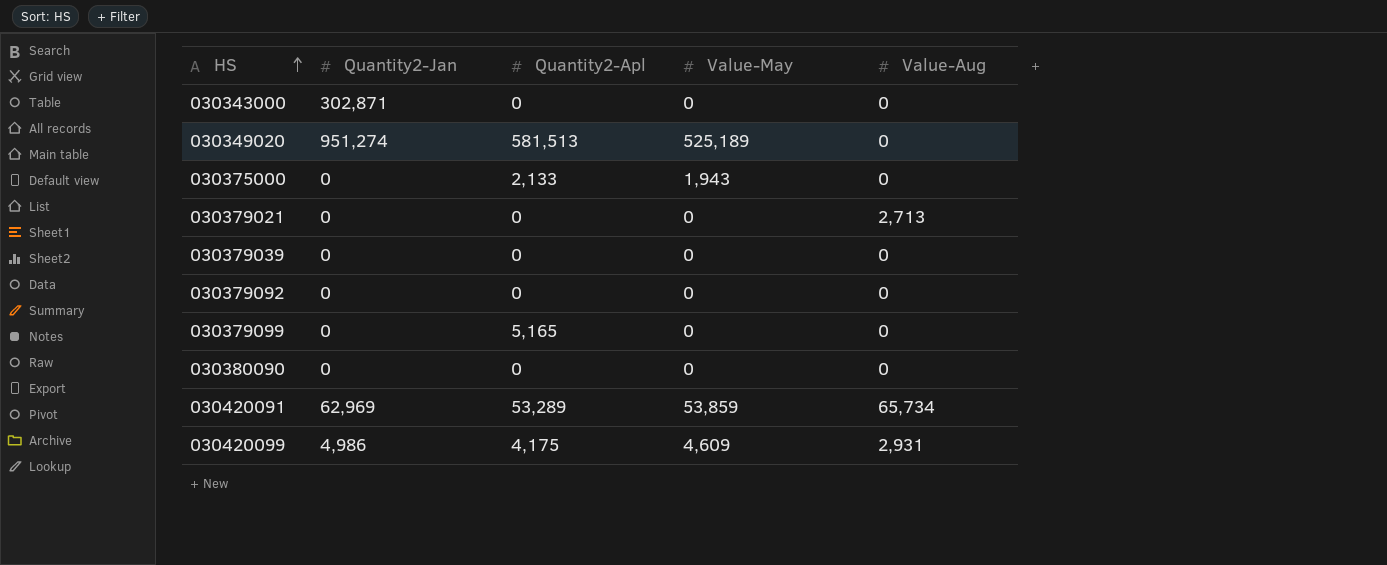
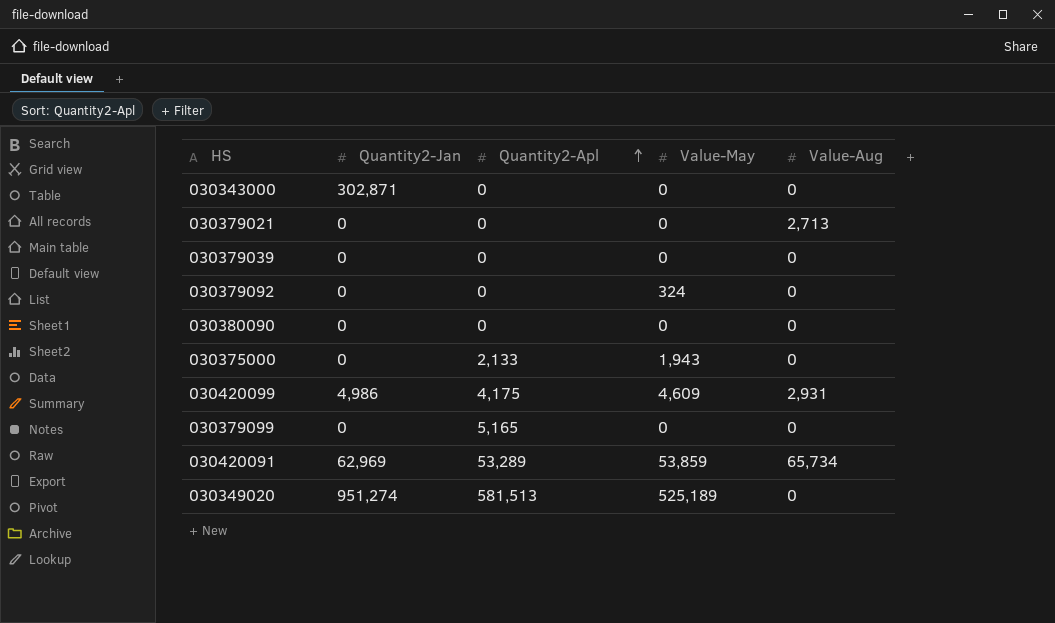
row order: HS ascending -> Quantity2-Apl ascending
030379092 | Value-May: 0 -> 324

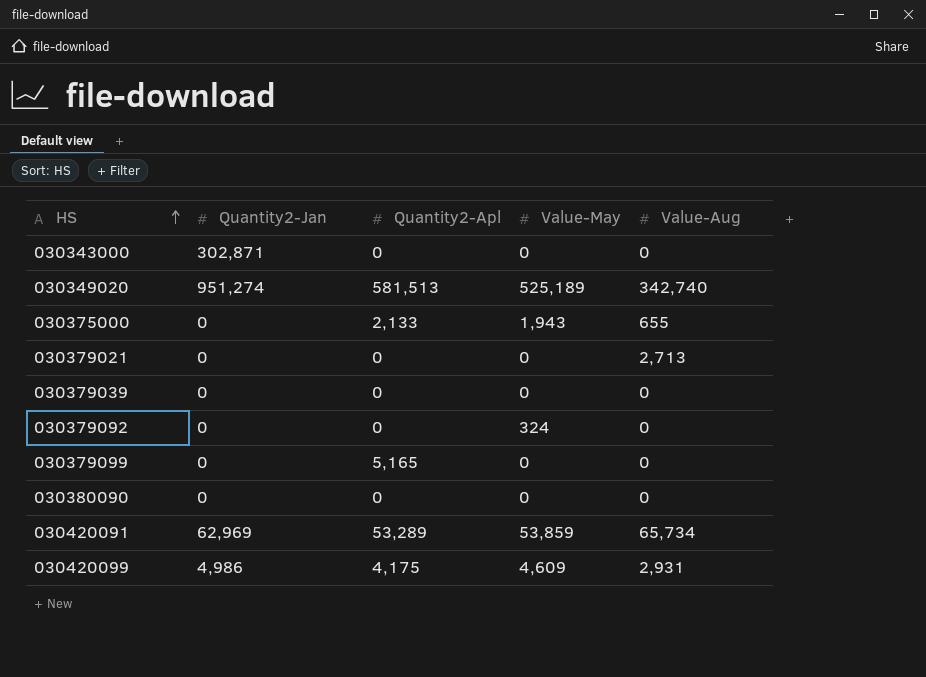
row order: Quantity2-Apl ascending -> HS ascending
030349020 | Value-Aug: 0 -> 342,740
030375000 | Value-Aug: 0 -> 655

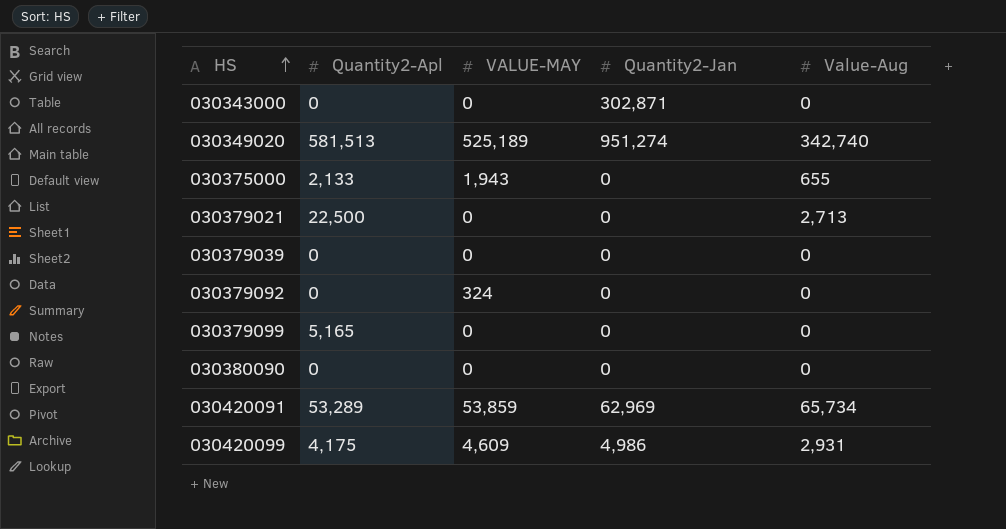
column name: Value-May -> VALUE-MAY
column Quantity2-Jan | position: 2 -> 4
030379021 | Quantity2-Apl: 0 -> 22,500

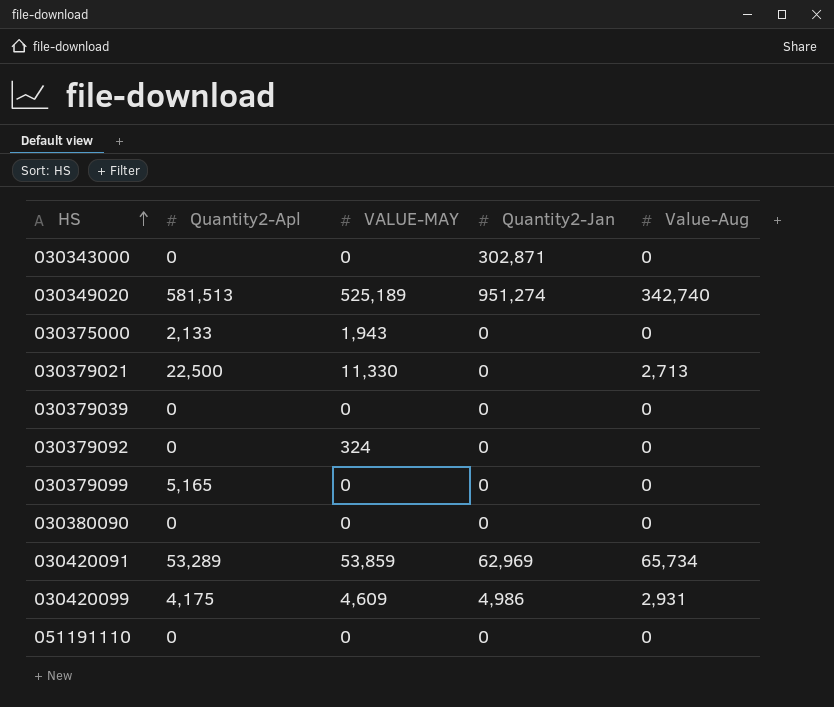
030375000 | Value-Aug: 655 -> 0
030379021 | VALUE-MAY: 0 -> 11,330
row 051191110: none -> 0 | 0 | 0 | 0

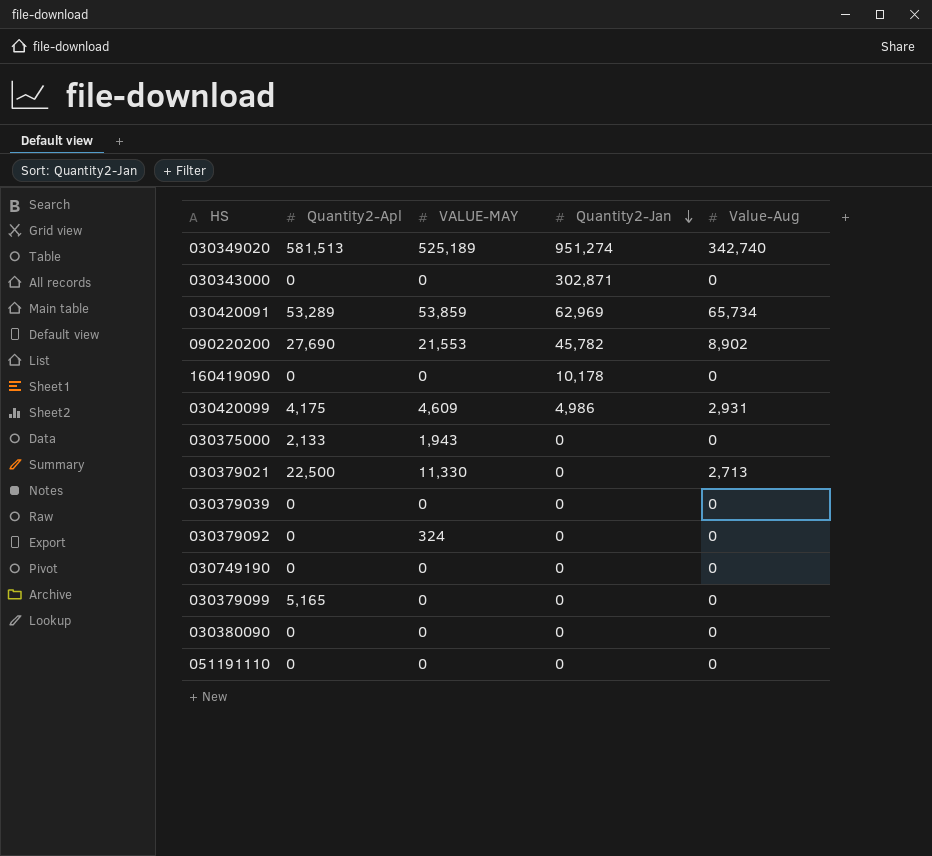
row order: HS ascending -> Quantity2-Jan descending
row 090220200: none -> 27,690 | 21,553 | 45,782 | 8,902
row 160419090: none -> 0 | 0 | 10,178 | 0
row 030749190: none -> 0 | 0 | 0 | 0

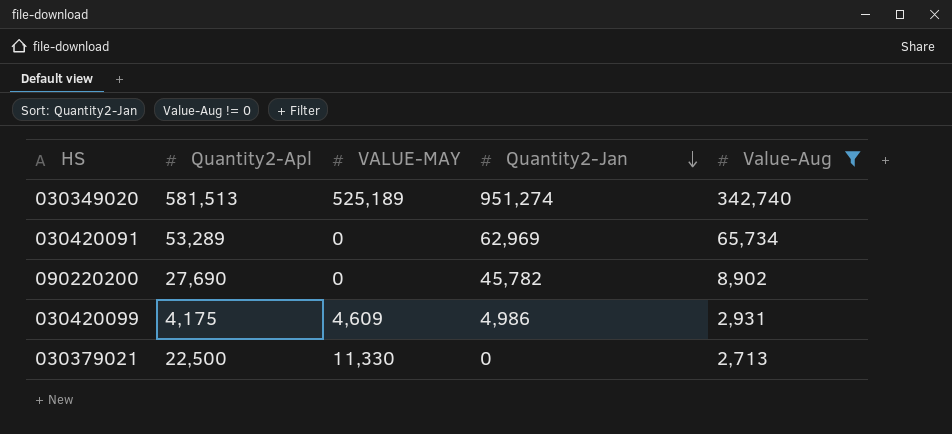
filter: none -> Value-Aug != 0
030420091 | VALUE-MAY: 53,859 -> 0
090220200 | VALUE-MAY: 21,553 -> 0

